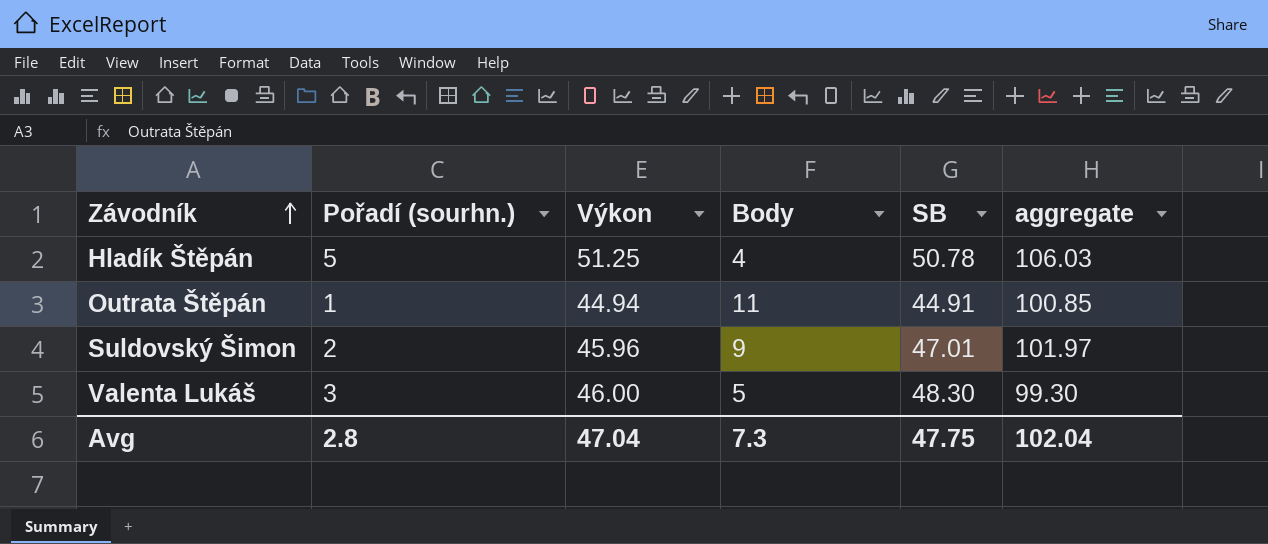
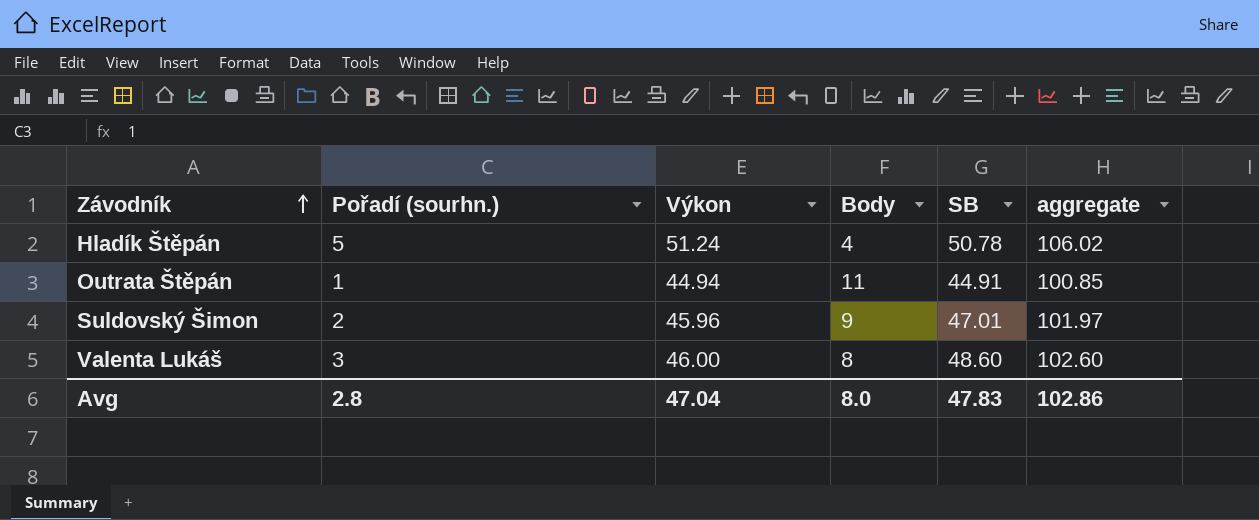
Hladík Štěpán | Výkon: 51.25 -> 51.24
Hladík Štěpán | aggregate: 106.03 -> 106.02
Valenta Lukáš | Body: 5 -> 8
Valenta Lukáš | SB: 48.30 -> 48.60
Valenta Lukáš | aggregate: 99.30 -> 102.60
Avg | Body: 7.3 -> 8.0
Avg | SB: 47.75 -> 47.83
Avg | aggregate: 102.04 -> 102.86

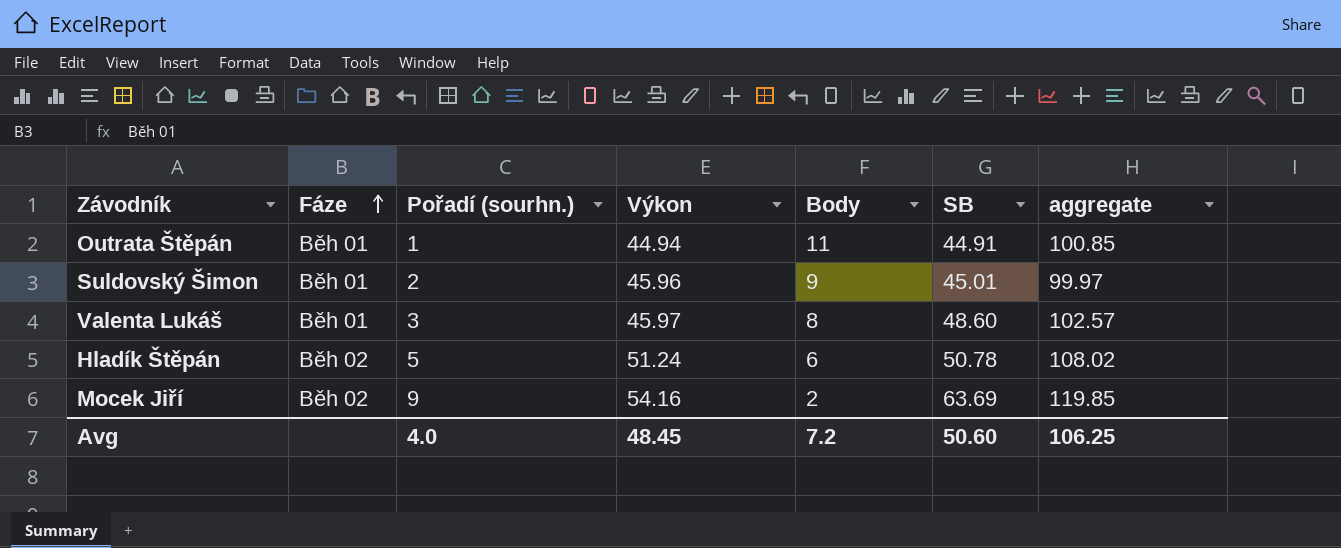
row order: Závodník ascending -> Fáze ascending
column Fáze | position: none -> 2
Suldovský Šimon | SB: 47.01 -> 45.01
Suldovský Šimon | aggregate: 101.97 -> 99.97
Valenta Lukáš | Výkon: 46.00 -> 45.97
Valenta Lukáš | aggregate: 102.60 -> 102.57
Hladík Štěpán | Body: 4 -> 6
Hladík Štěpán | aggregate: 106.02 -> 108.02
row Mocek Jiří: none -> Běh 02 | 9 | 54.16 | 2 | 63.69 | 119.85
Avg | Pořadí (sourhn.): 2.8 -> 4.0
Avg | Výkon: 47.04 -> 48.45
Avg | Body: 8.0 -> 7.2
Avg | SB: 47.83 -> 50.60
Avg | aggregate: 102.86 -> 106.25

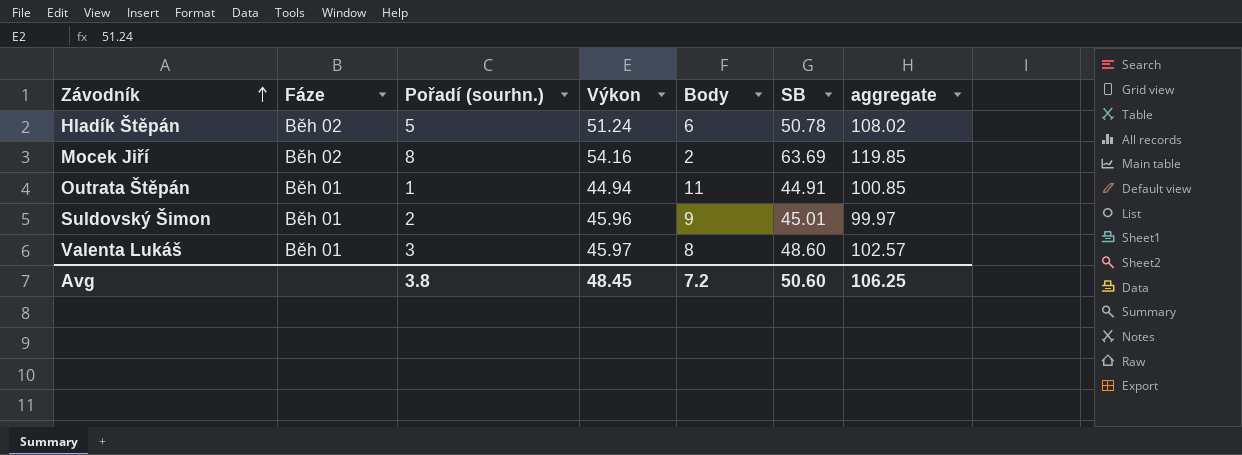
row order: Fáze ascending -> Závodník ascending
Mocek Jiří | Pořadí (sourhn.): 9 -> 8
Avg | Pořadí (sourhn.): 4.0 -> 3.8

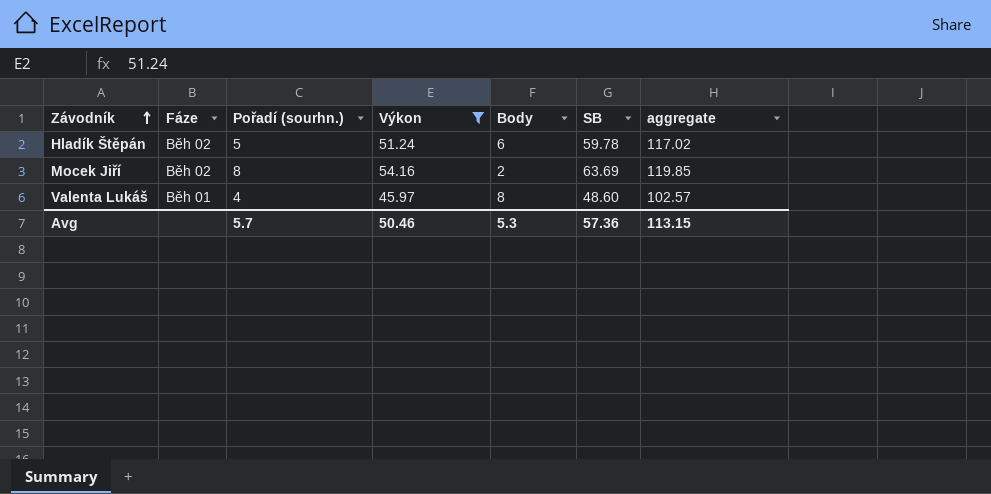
filter: none -> Výkon >= 45.97
Hladík Štěpán | SB: 50.78 -> 59.78
Hladík Štěpán | aggregate: 108.02 -> 117.02
Valenta Lukáš | Pořadí (sourhn.): 3 -> 4
Avg | Pořadí (sourhn.): 3.8 -> 5.7
Avg | Výkon: 48.45 -> 50.46
Avg | Body: 7.2 -> 5.3
Avg | SB: 50.60 -> 57.36
Avg | aggregate: 106.25 -> 113.15

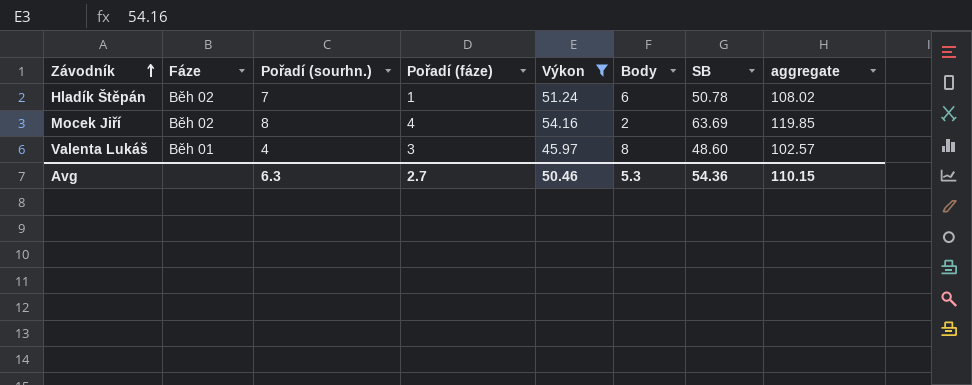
column Pořadí (fáze) | position: none -> 4
Hladík Štěpán | Pořadí (sourhn.): 5 -> 7
Hladík Štěpán | SB: 59.78 -> 50.78
Hladík Štěpán | aggregate: 117.02 -> 108.02
Avg | Pořadí (sourhn.): 5.7 -> 6.3
Avg | SB: 57.36 -> 54.36
Avg | aggregate: 113.15 -> 110.15

